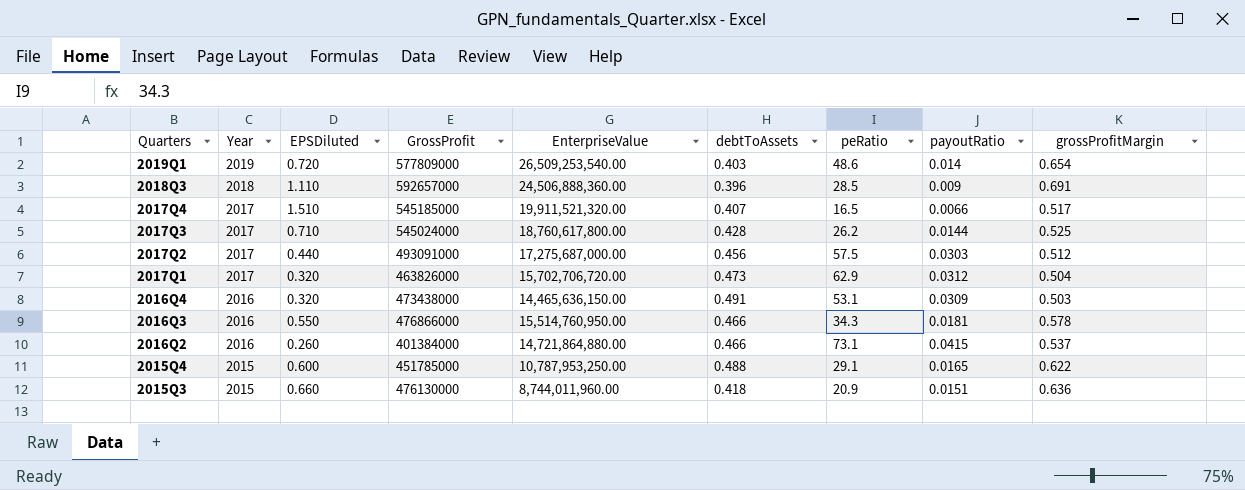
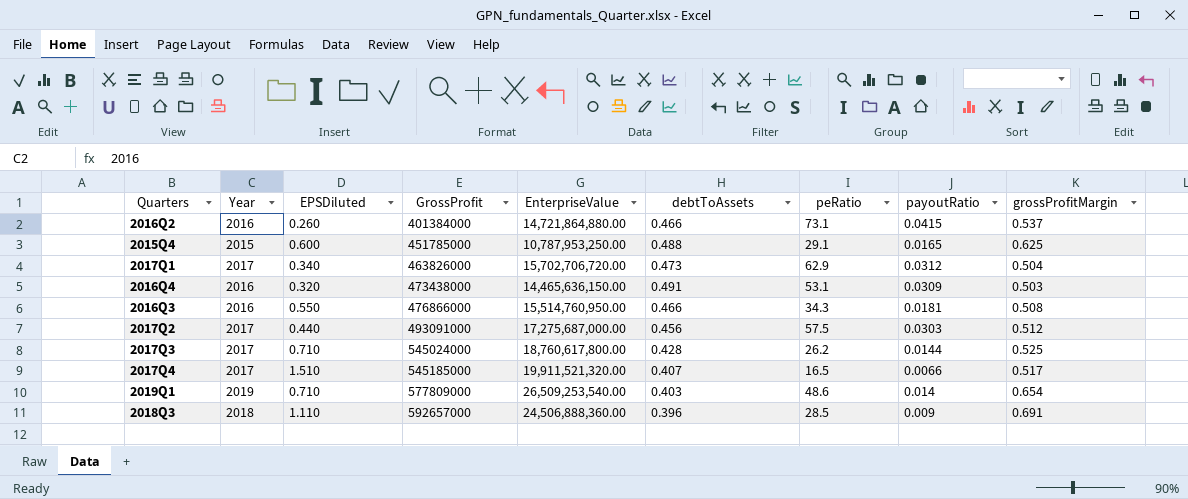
row order: Quarters descending -> GrossProfit ascending
row 2015Q3: 2015 | 0.660 | 476130000 | 8,744,011,960.00 | 0.418 | 20.9 | 0.0151 | 0.636 -> none
2015Q4 | grossProfitMargin: 0.622 -> 0.625
2017Q1 | EPSDiluted: 0.320 -> 0.340
2016Q3 | grossProfitMargin: 0.578 -> 0.508
2019Q1 | EPSDiluted: 0.720 -> 0.710

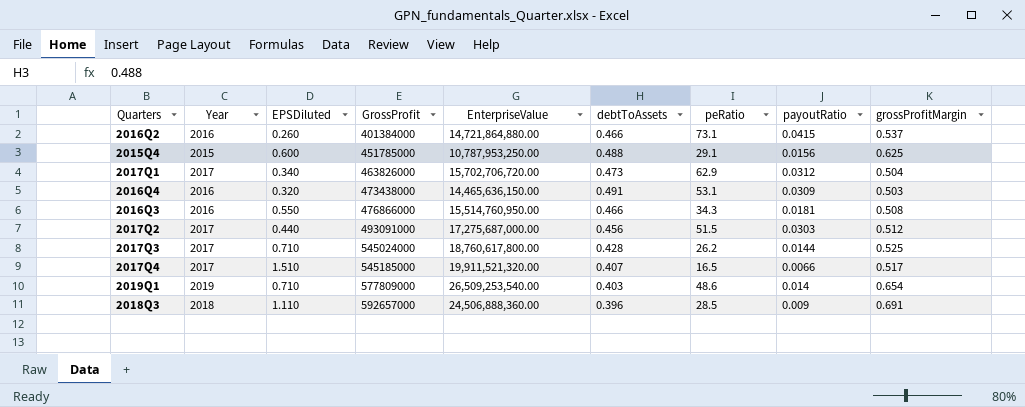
2015Q4 | payoutRatio: 0.0165 -> 0.0156
2017Q2 | peRatio: 57.5 -> 51.5

